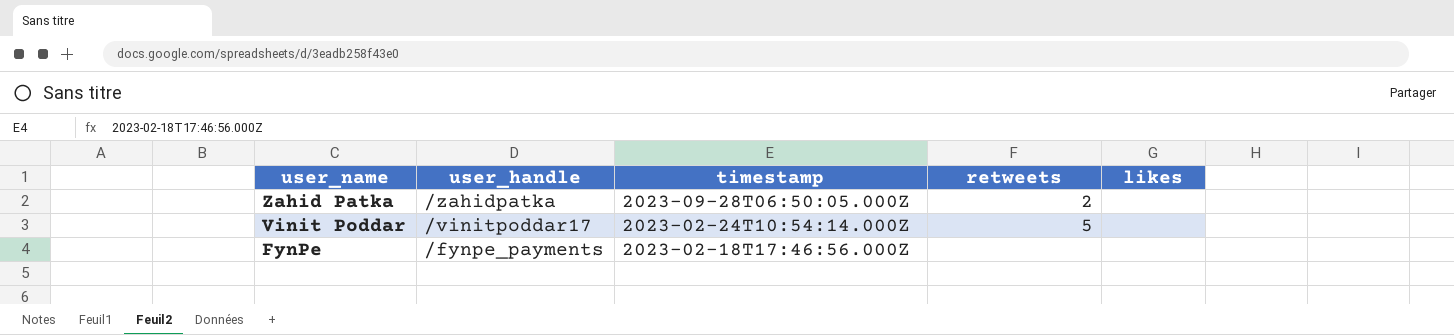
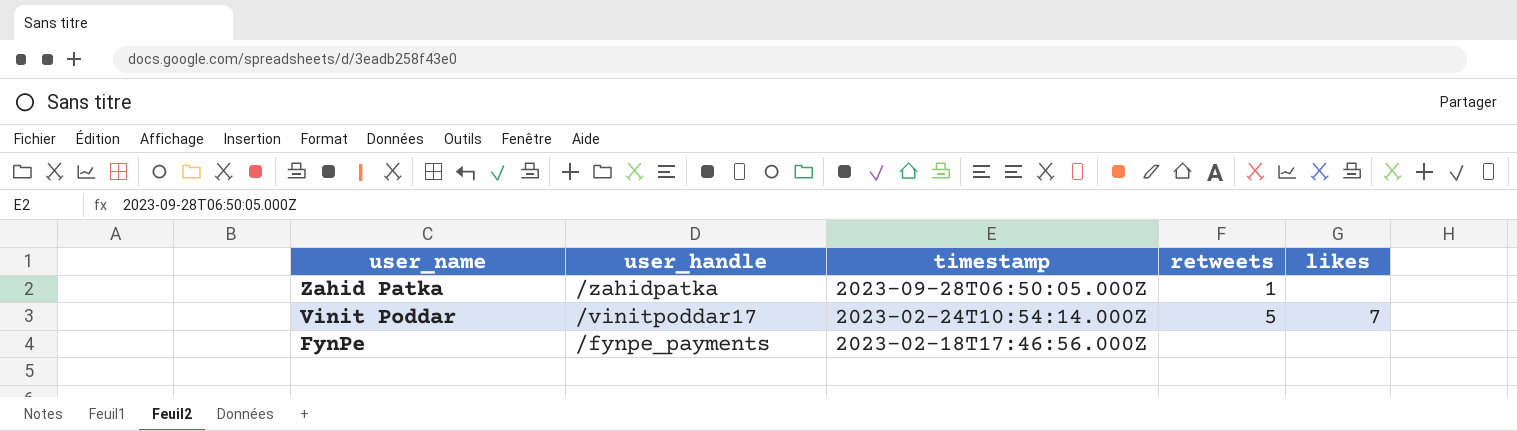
Zahid Patka | retweets: 2 -> 1
Vinit Poddar | likes: none -> 7

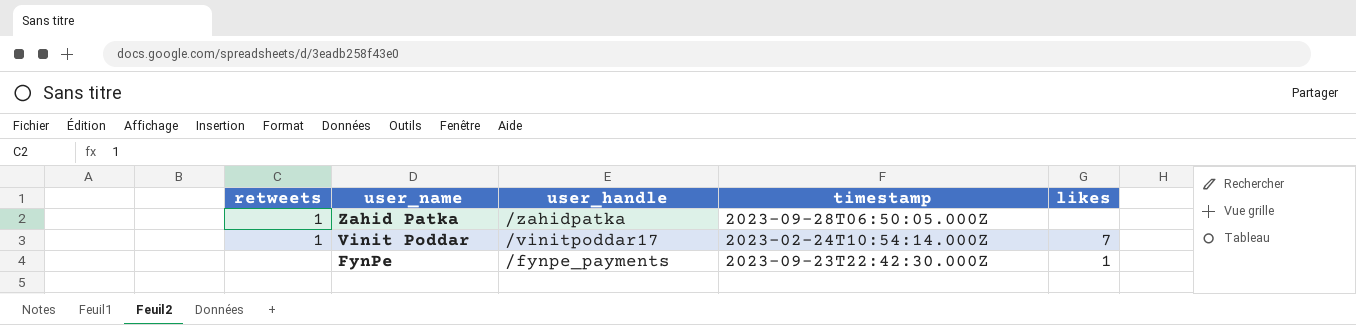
column retweets | position: 4 -> 1
Vinit Poddar | retweets: 5 -> 1
FynPe | timestamp: 2023-02-18T17:46:56.000Z -> 2023-09-23T22:42:30.000Z
FynPe | likes: none -> 1

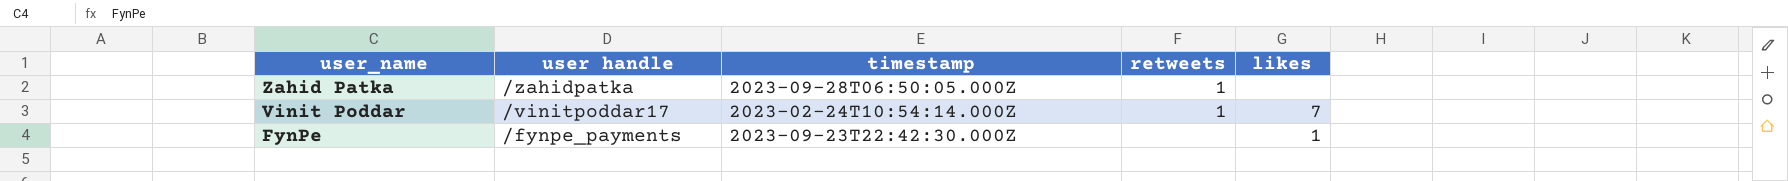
column name: user_handle -> user handle
column retweets | position: 1 -> 4

